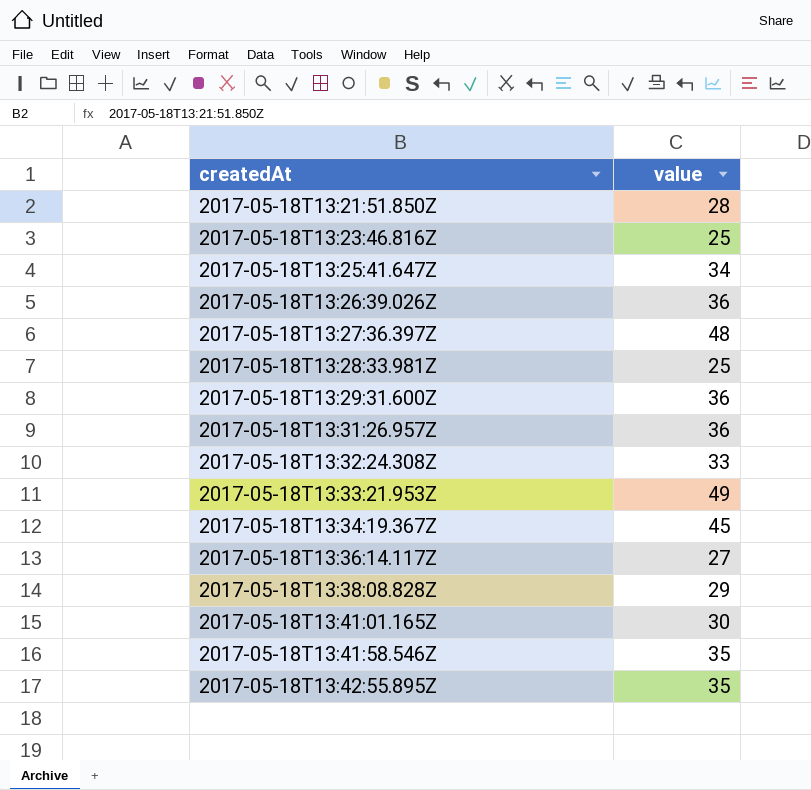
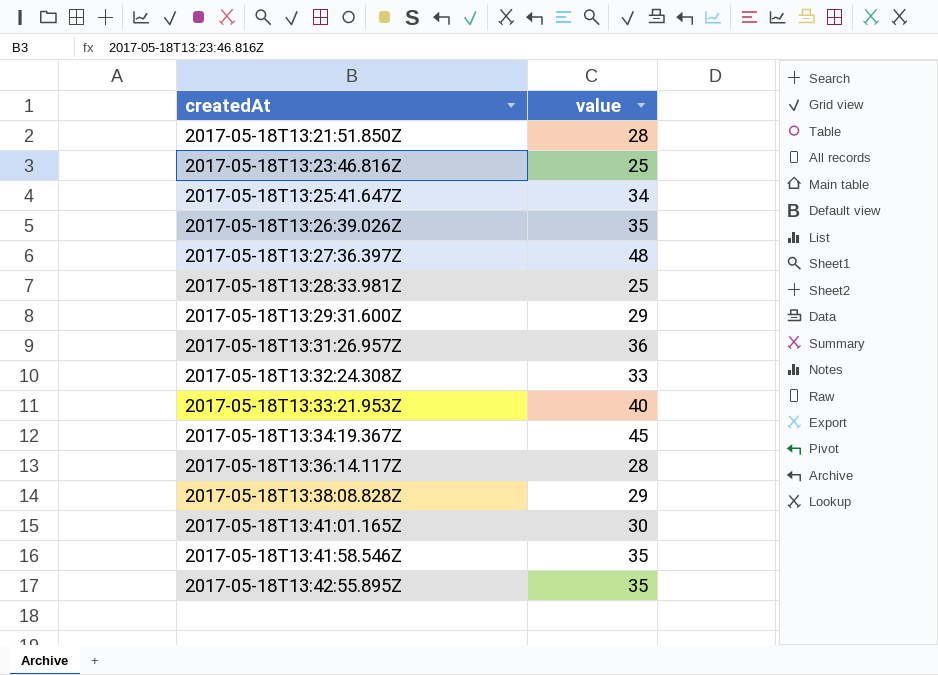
2017-05-18T13:26:39.026Z | value: 36 -> 35
2017-05-18T13:29:31.600Z | value: 36 -> 29
2017-05-18T13:33:21.953Z | value: 49 -> 40
2017-05-18T13:36:14.117Z | value: 27 -> 28

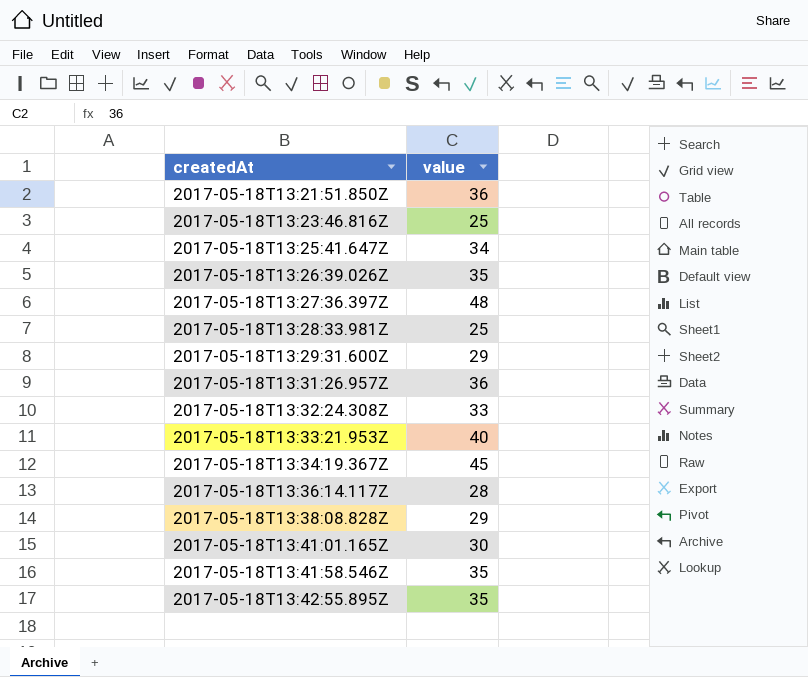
2017-05-18T13:21:51.850Z | value: 28 -> 36

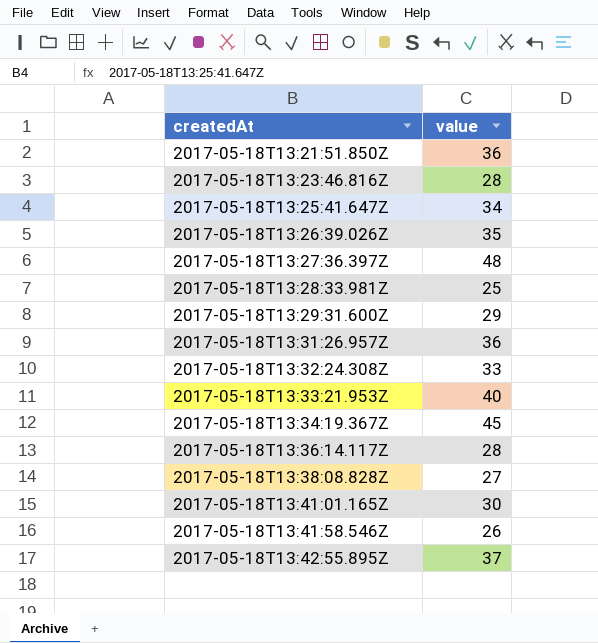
2017-05-18T13:23:46.816Z | value: 25 -> 28
2017-05-18T13:38:08.828Z | value: 29 -> 27
2017-05-18T13:41:58.546Z | value: 35 -> 26
2017-05-18T13:42:55.895Z | value: 35 -> 37

